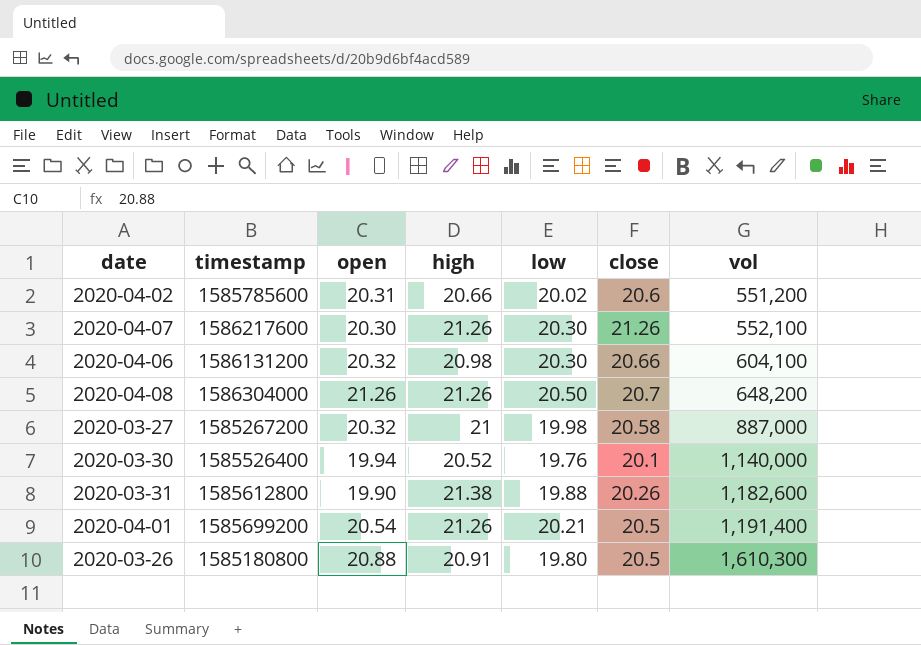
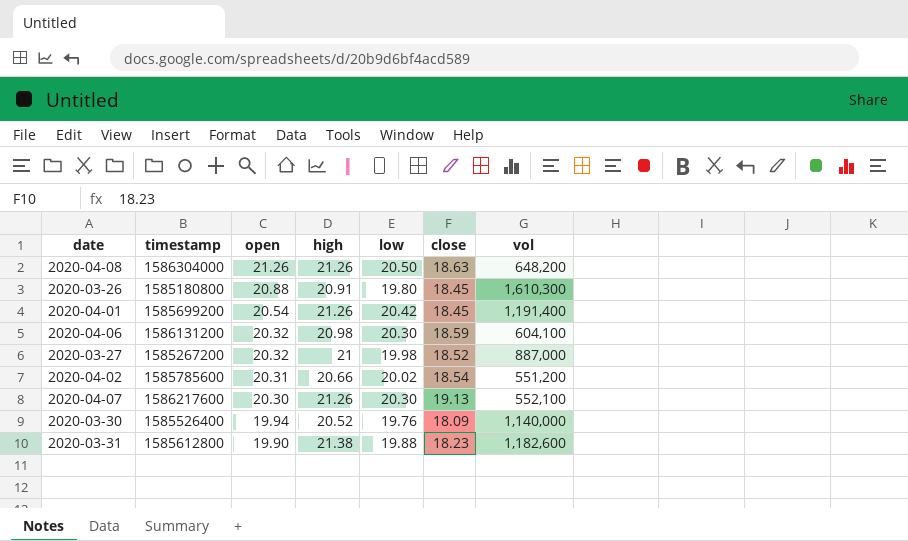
row order: vol ascending -> open descending
2020-04-08 | close: 20.7 -> 18.63
2020-03-26 | close: 20.5 -> 18.45
2020-04-01 | low: 20.21 -> 20.42
2020-04-01 | close: 20.5 -> 18.45
2020-04-06 | close: 20.66 -> 18.59
2020-03-27 | close: 20.58 -> 18.52
2020-04-02 | close: 20.6 -> 18.54
2020-04-07 | close: 21.26 -> 19.13
2020-03-30 | close: 20.1 -> 18.09
2020-03-31 | close: 20.26 -> 18.23

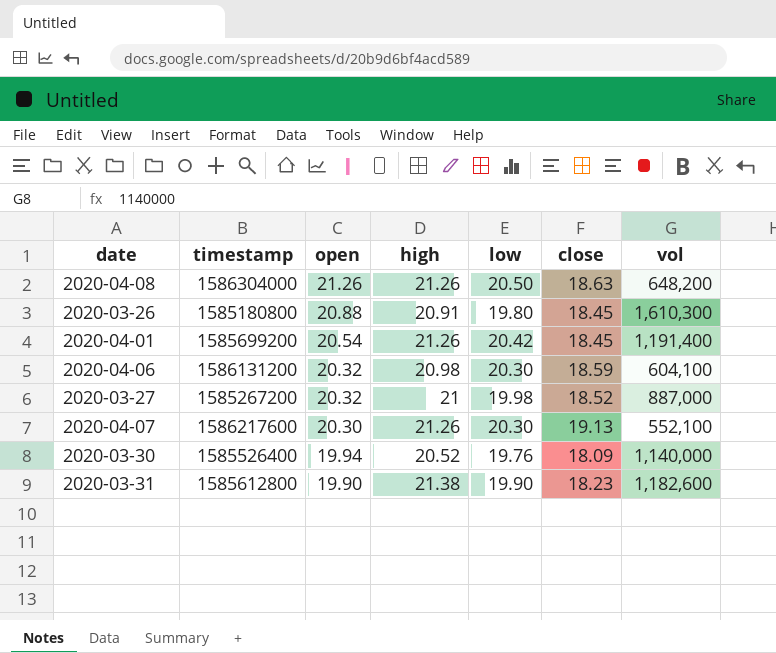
row 2020-04-02: 1585785600 | 20.31 | 20.66 | 20.02 | 18.54 | 551,200 -> none
2020-03-31 | low: 19.88 -> 19.90

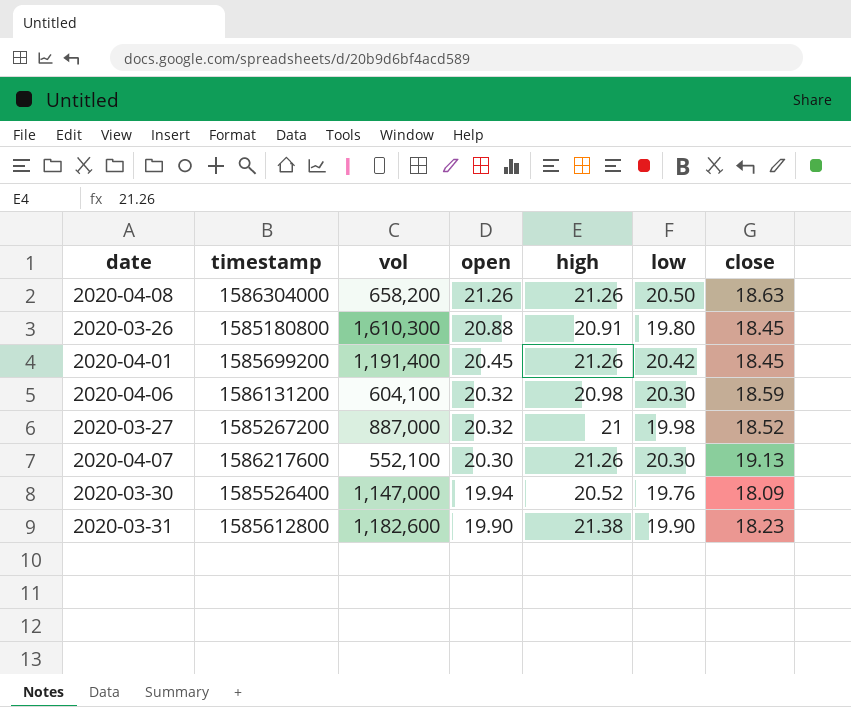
column vol | position: 7 -> 3
2020-04-08 | vol: 648,200 -> 658,200
2020-04-01 | open: 20.54 -> 20.45
2020-03-30 | vol: 1,140,000 -> 1,147,000

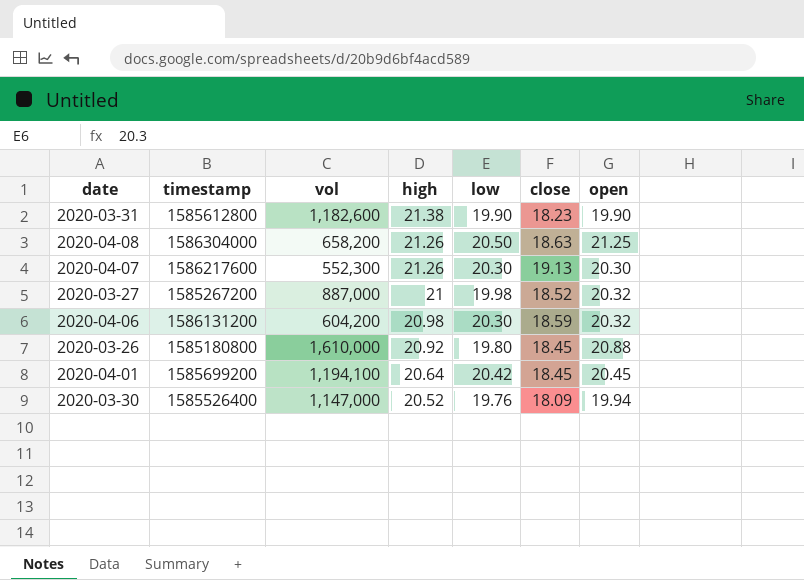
row order: open descending -> high descending
column open | position: 4 -> 7
2020-04-08 | open: 21.26 -> 21.25
2020-04-07 | vol: 552,100 -> 552,300
2020-04-06 | vol: 604,100 -> 604,200
2020-03-26 | vol: 1,610,300 -> 1,610,000
2020-03-26 | high: 20.91 -> 20.92
2020-04-01 | vol: 1,191,400 -> 1,194,100
2020-04-01 | high: 21.26 -> 20.64

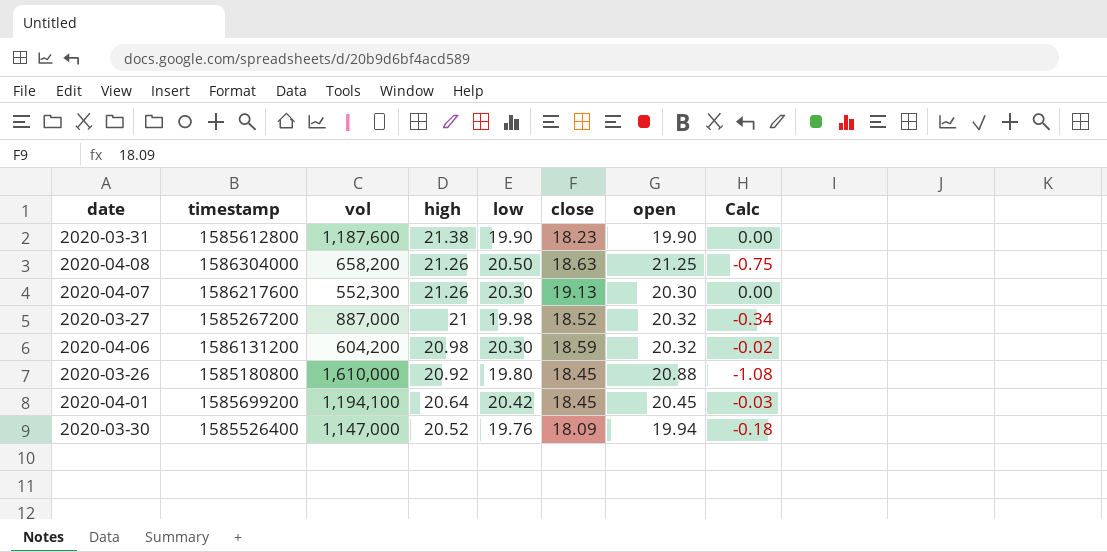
column Calc | formula: none -> [low] - [open]
2020-03-31 | vol: 1,182,600 -> 1,187,600

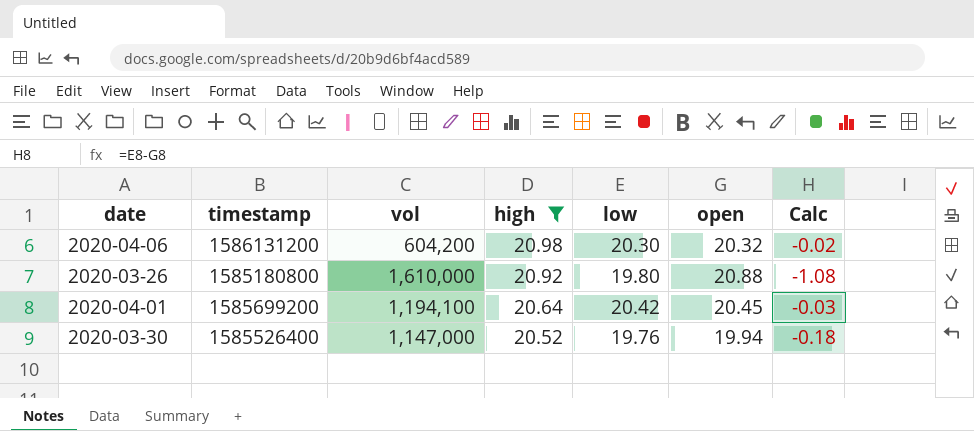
filter: none -> high <= 20.98
column close | position: 6 -> none

